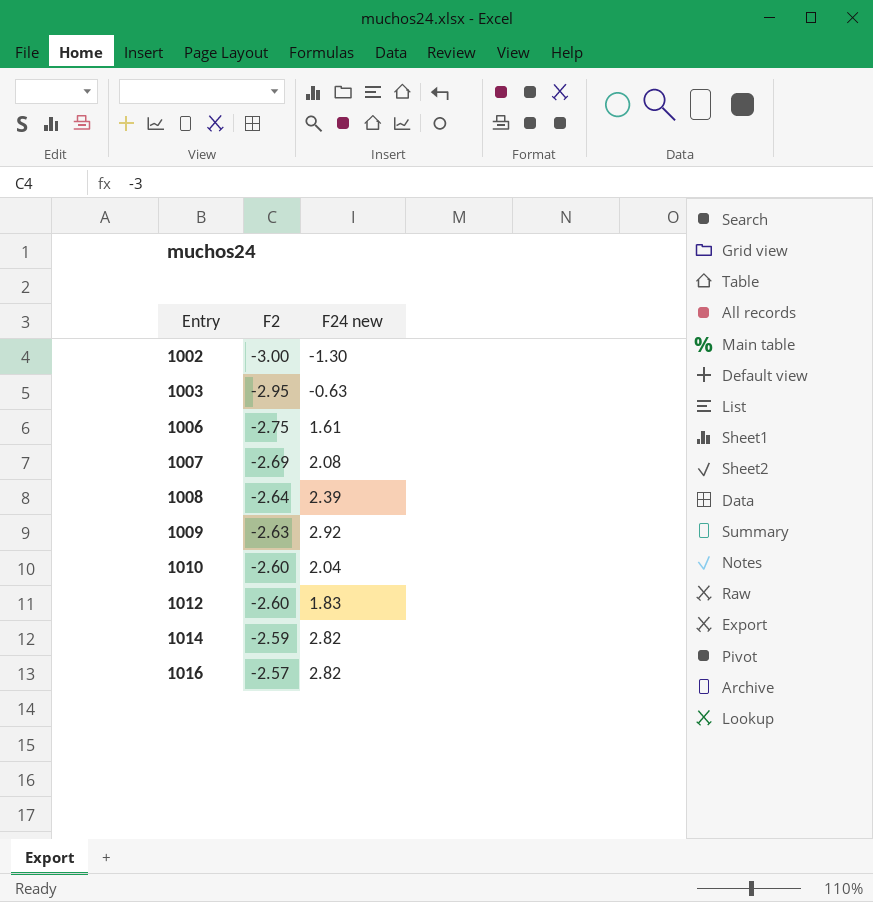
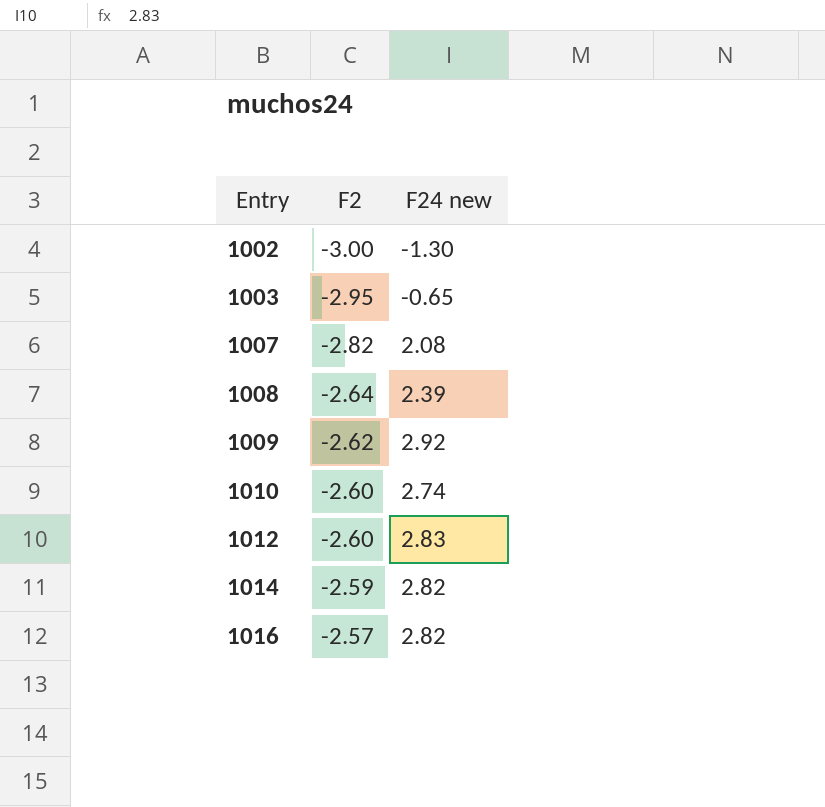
row 1006: -2.75 | 1.61 -> none
1003 | F24 new: -0.63 -> -0.65
1007 | F2: -2.69 -> -2.82
1009 | F2: -2.63 -> -2.62
1010 | F24 new: 2.04 -> 2.74
1012 | F24 new: 1.83 -> 2.83

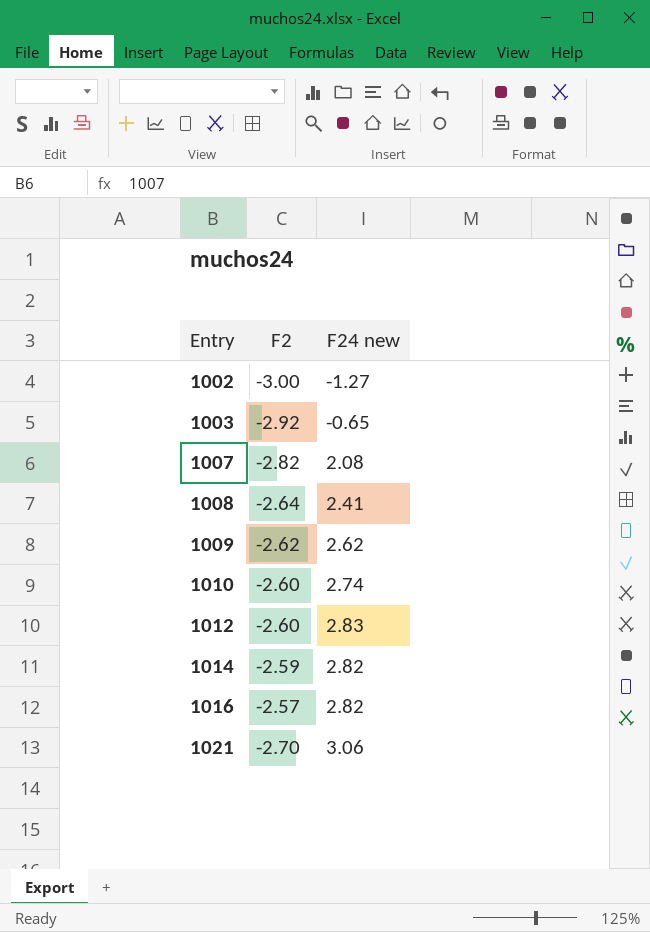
1002 | F24 new: -1.30 -> -1.27
1003 | F2: -2.95 -> -2.92
1008 | F24 new: 2.39 -> 2.41
1009 | F24 new: 2.92 -> 2.62
row 1021: none -> -2.70 | 3.06

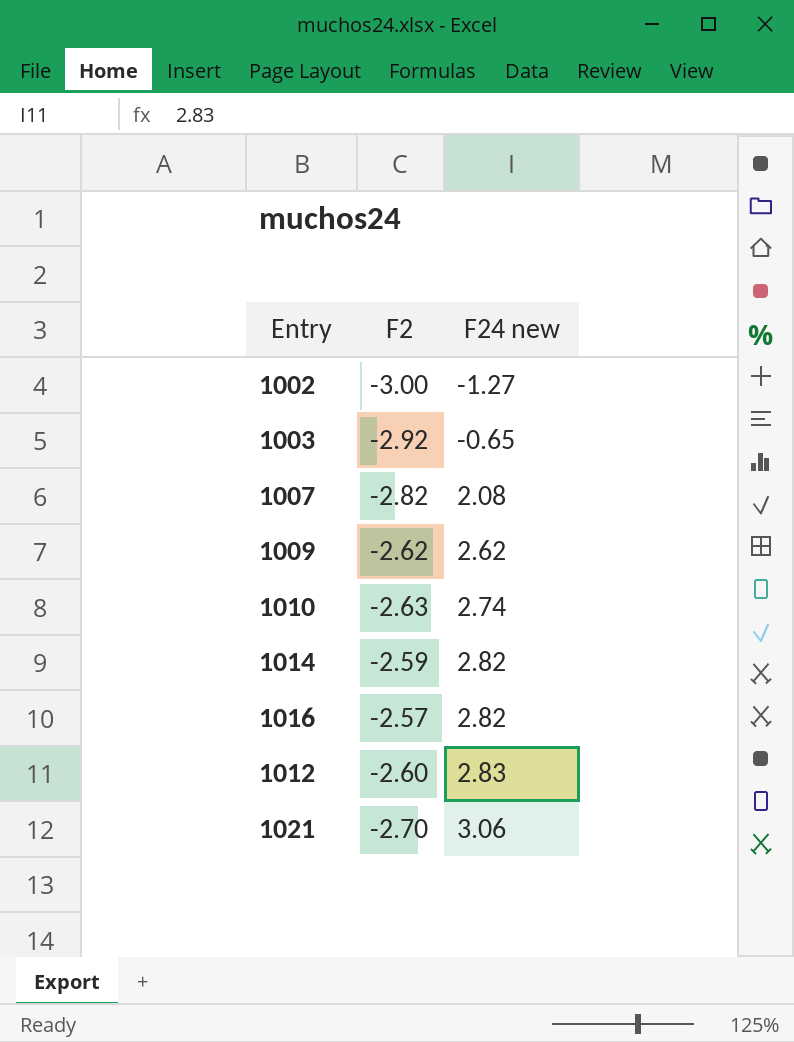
row order: Entry ascending -> F24 new ascending
row 1008: -2.64 | 2.41 -> none
1010 | F2: -2.60 -> -2.63

